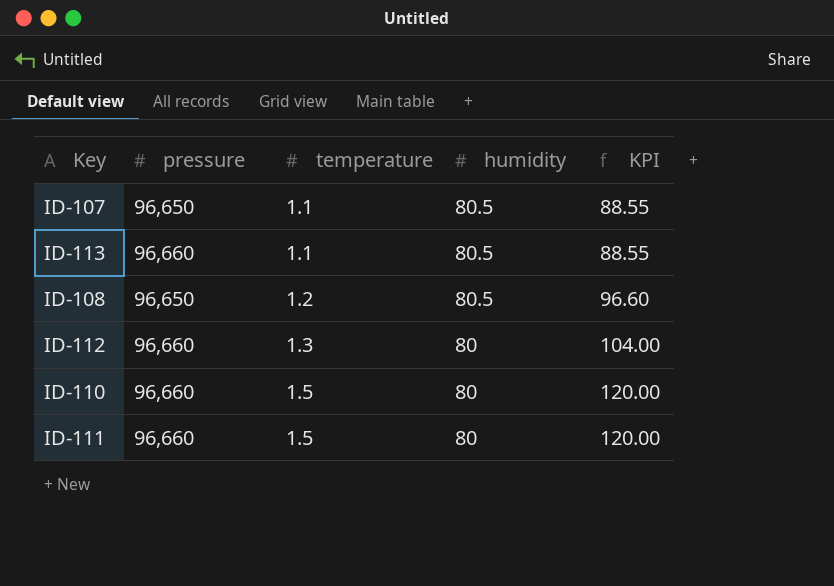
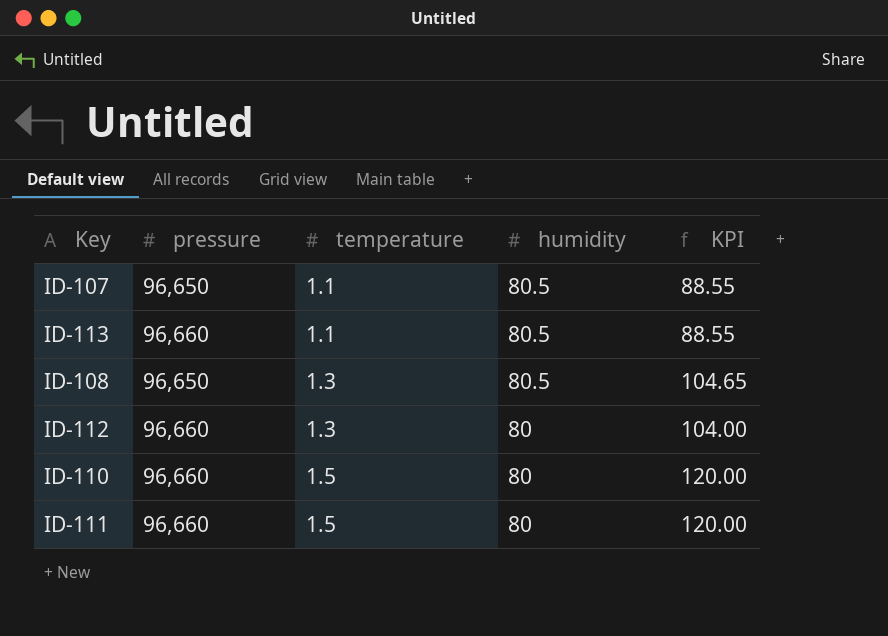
ID-108 | temperature: 1.2 -> 1.3
ID-108 | KPI: 96.60 -> 104.65

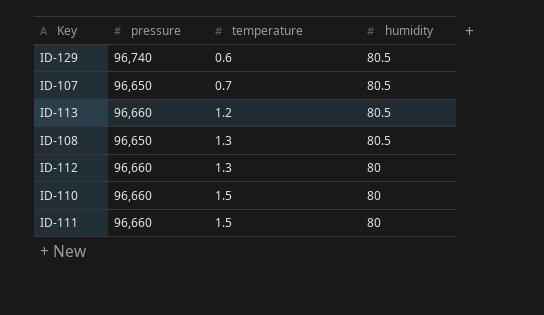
column KPI | formula: [temperature] * [humidity] -> none
row ID-129: none -> 96,740 | 0.6 | 80.5
ID-107 | temperature: 1.1 -> 0.7
ID-113 | temperature: 1.1 -> 1.2

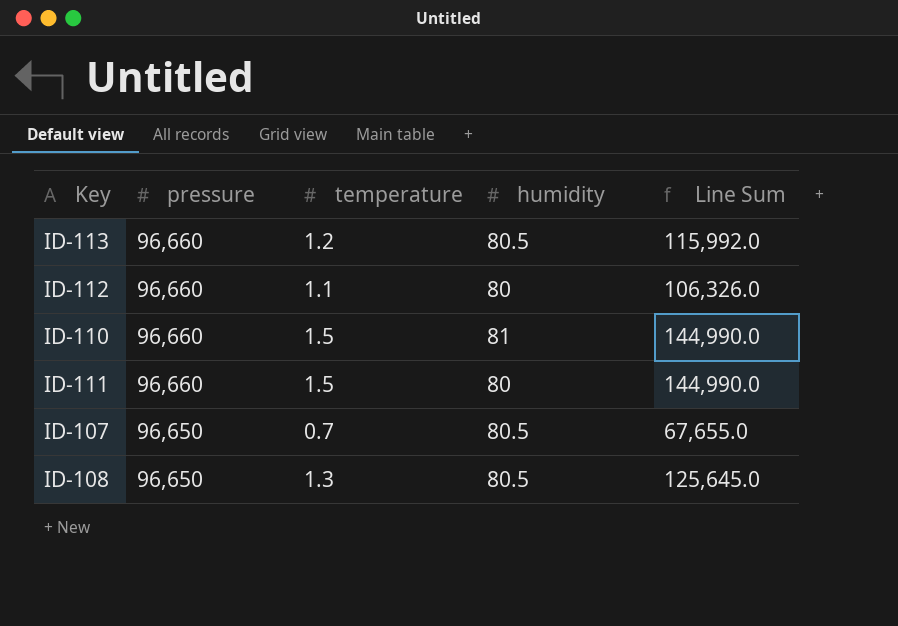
row order: temperature ascending -> pressure descending
column Line Sum | formula: none -> [pressure] * [temperature]
row ID-129: 96,740 | 0.6 | 80.5 -> none
ID-112 | temperature: 1.3 -> 1.1
ID-110 | humidity: 80 -> 81

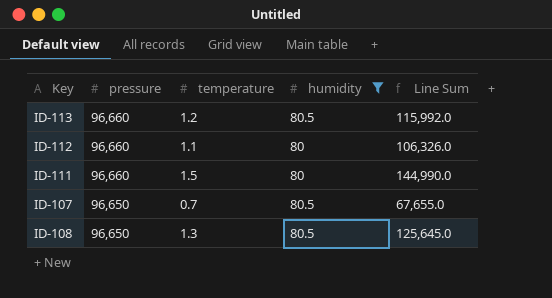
filter: none -> humidity != 81

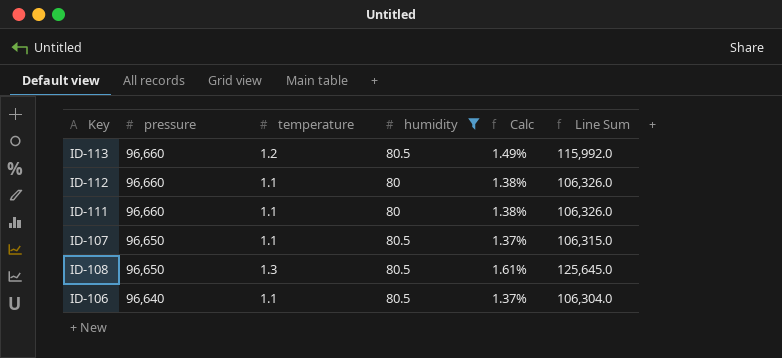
column Calc | formula: none -> [temperature] / [humidity]
ID-111 | temperature: 1.5 -> 1.1
ID-111 | Line Sum: 144,990.0 -> 106,326.0
ID-107 | temperature: 0.7 -> 1.1
ID-107 | Line Sum: 67,655.0 -> 106,315.0
row ID-106: none -> 96,640 | 1.1 | 80.5 | 1.37% | 106,304.0

